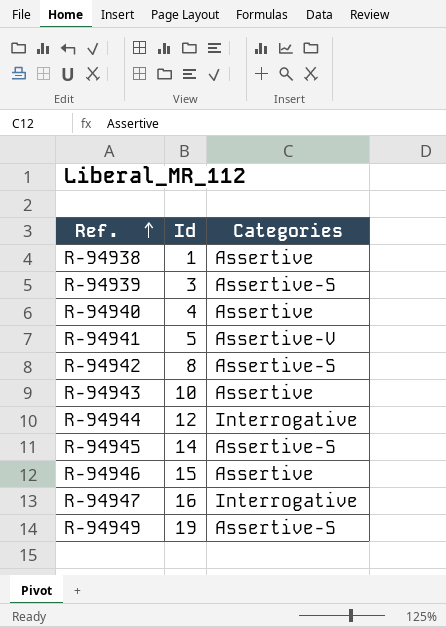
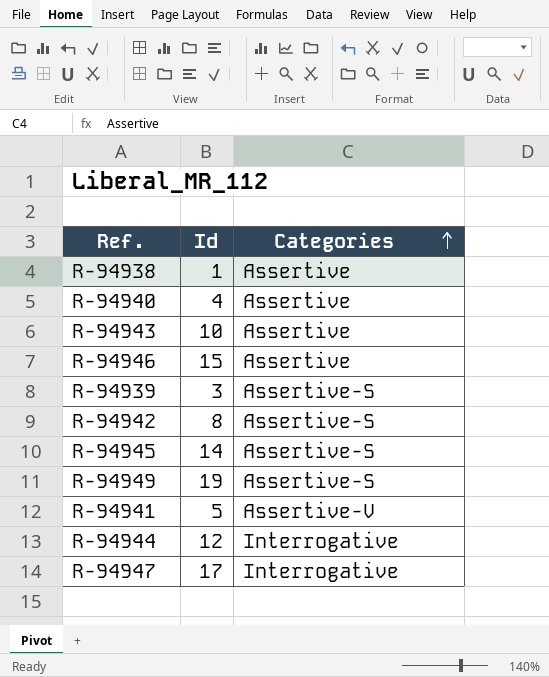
row order: Ref. ascending -> Categories ascending
R-94947 | Id: 16 -> 17

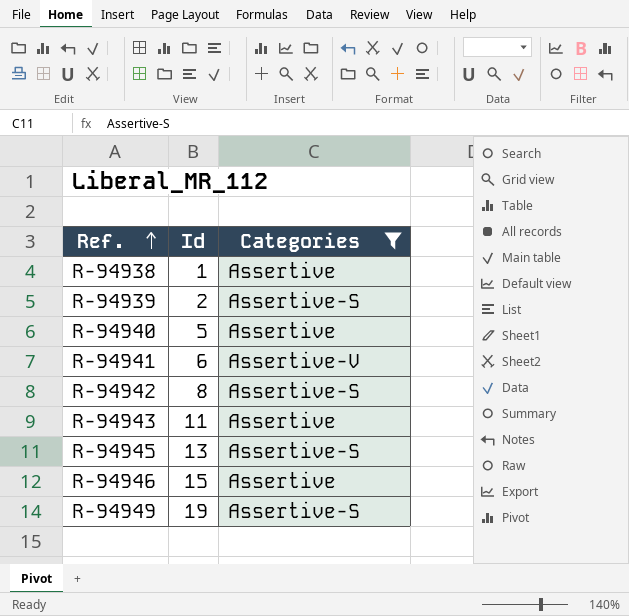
filter: none -> Categories != Interrogative
row order: Categories ascending -> Ref. ascending
R-94939 | Id: 3 -> 2
R-94940 | Id: 4 -> 5
R-94941 | Id: 5 -> 6
R-94943 | Id: 10 -> 11
R-94945 | Id: 14 -> 13

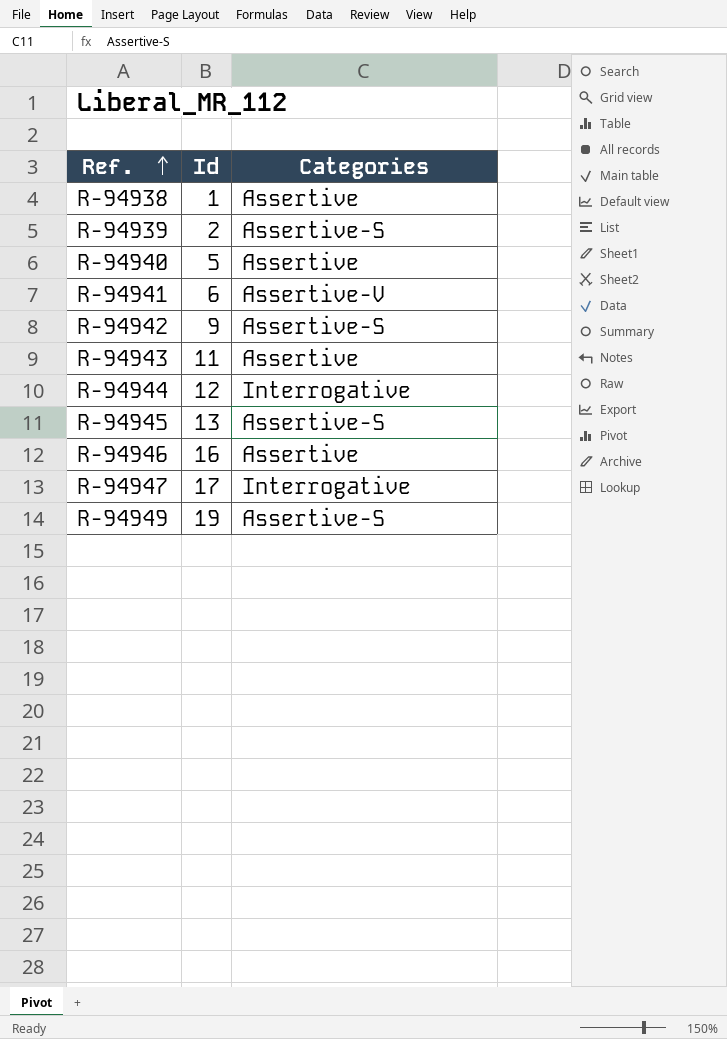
filter: Categories != Interrogative -> none
R-94942 | Id: 8 -> 9
R-94946 | Id: 15 -> 16

